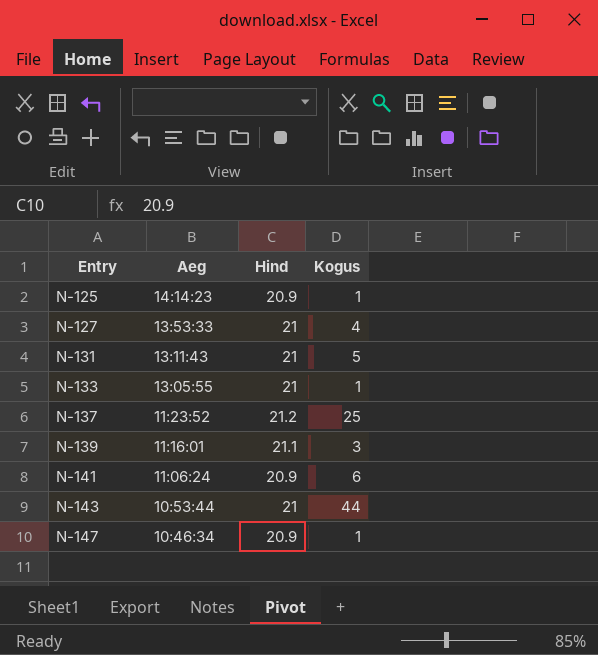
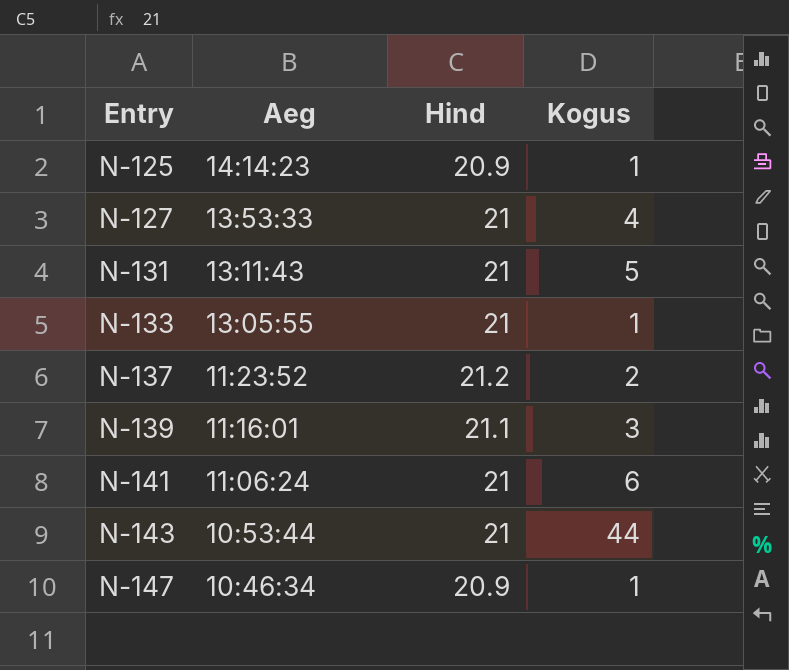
N-137 | Kogus: 25 -> 2
N-141 | Hind: 20.9 -> 21

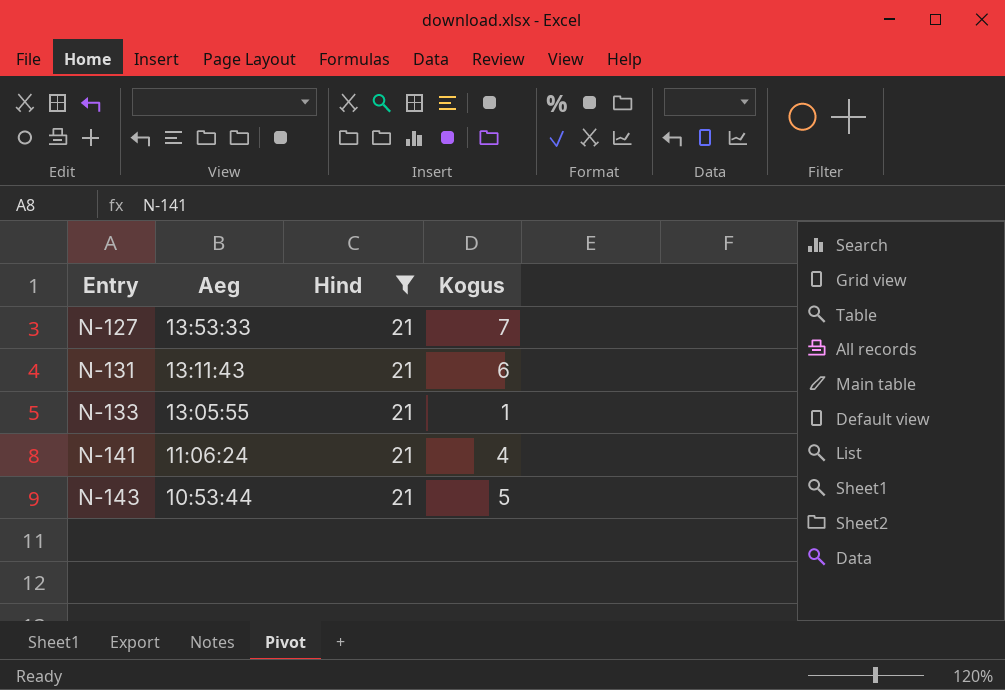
filter: none -> Hind = 21
N-127 | Kogus: 4 -> 7
N-131 | Kogus: 5 -> 6
N-141 | Kogus: 6 -> 4
N-143 | Kogus: 44 -> 5

